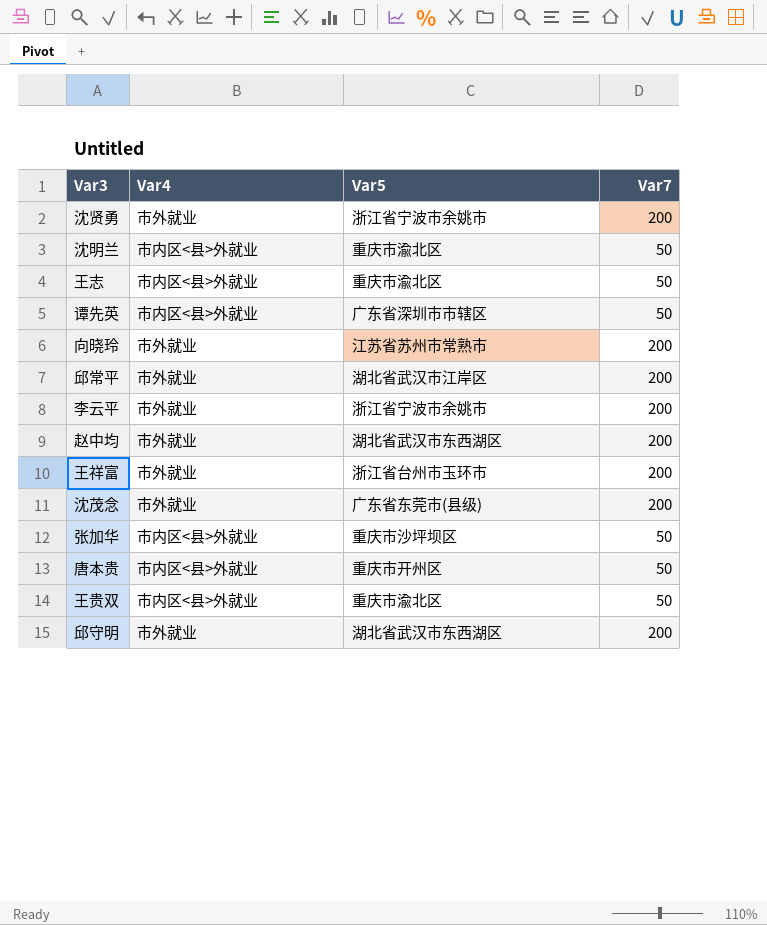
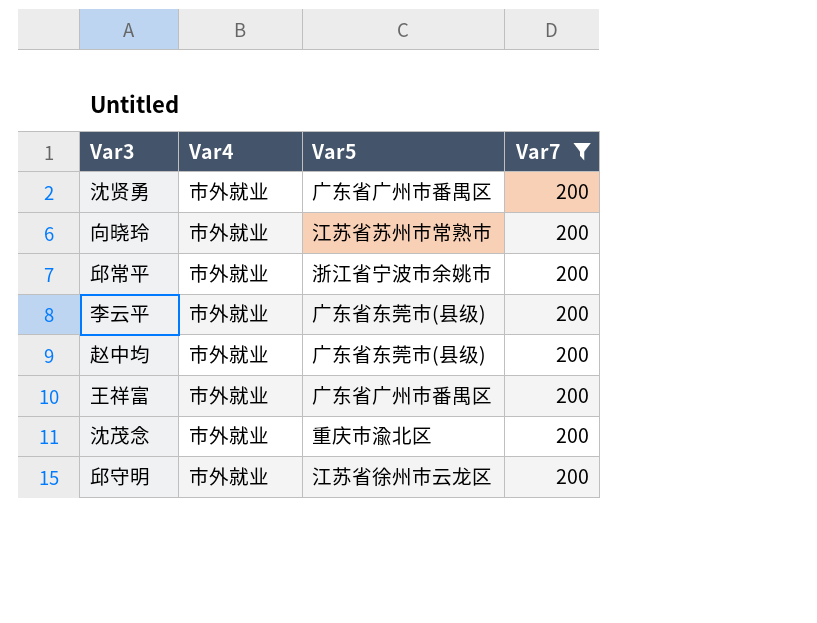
filter: none -> Var7 = 200
沈贤勇 | Var5: 浙江省宁波市余姚市 -> 广东省广州市番禺区
邱常平 | Var5: 湖北省武汉市江岸区 -> 浙江省宁波市余姚市
李云平 | Var5: 浙江省宁波市余姚市 -> 广东省东莞市(县级)
赵中均 | Var5: 湖北省武汉市东西湖区 -> 广东省东莞市(县级)
王祥富 | Var5: 浙江省台州市玉环市 -> 广东省广州市番禺区
沈茂念 | Var5: 广东省东莞市(县级) -> 重庆市渝北区
邱守明 | Var5: 湖北省武汉市东西湖区 -> 江苏省徐州市云龙区

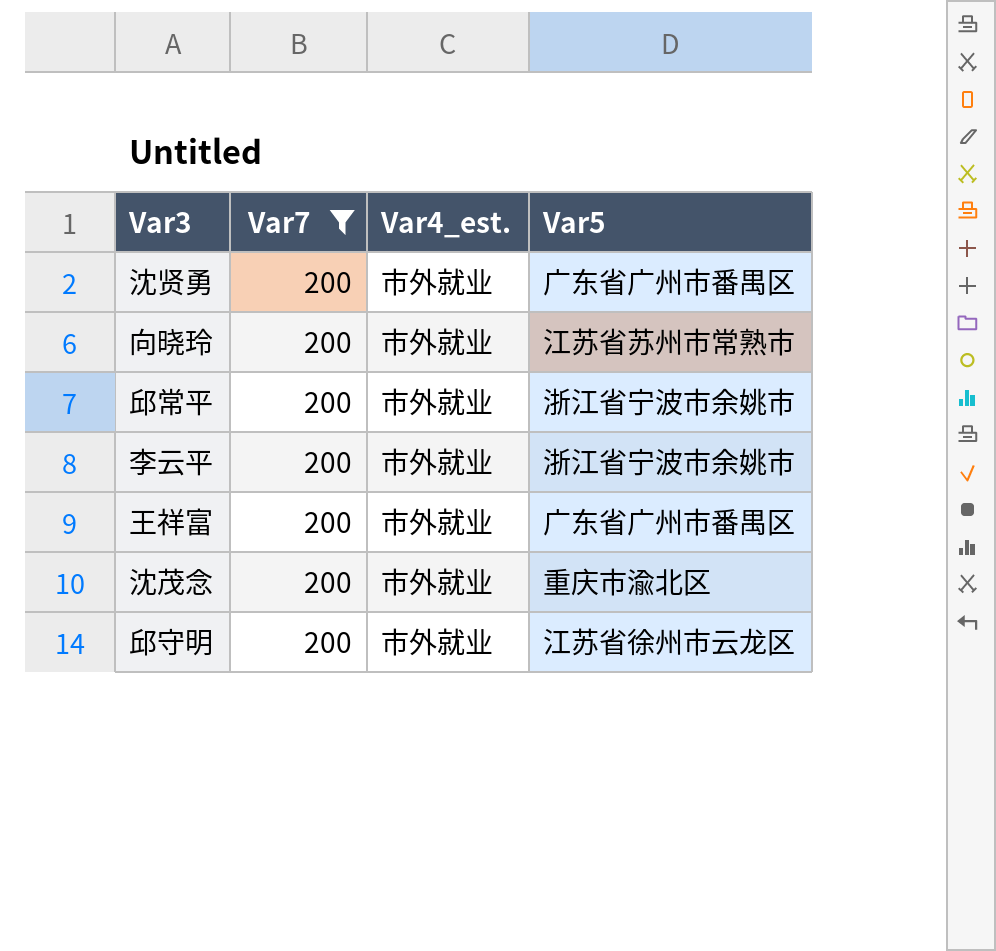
column Var7 | position: 4 -> 2
column name: Var4 -> Var4_est.
row 赵中均: 市外就业 | 广东省东莞市(县级) | 200 -> none
李云平 | Var5: 广东省东莞市(县级) -> 浙江省宁波市余姚市

